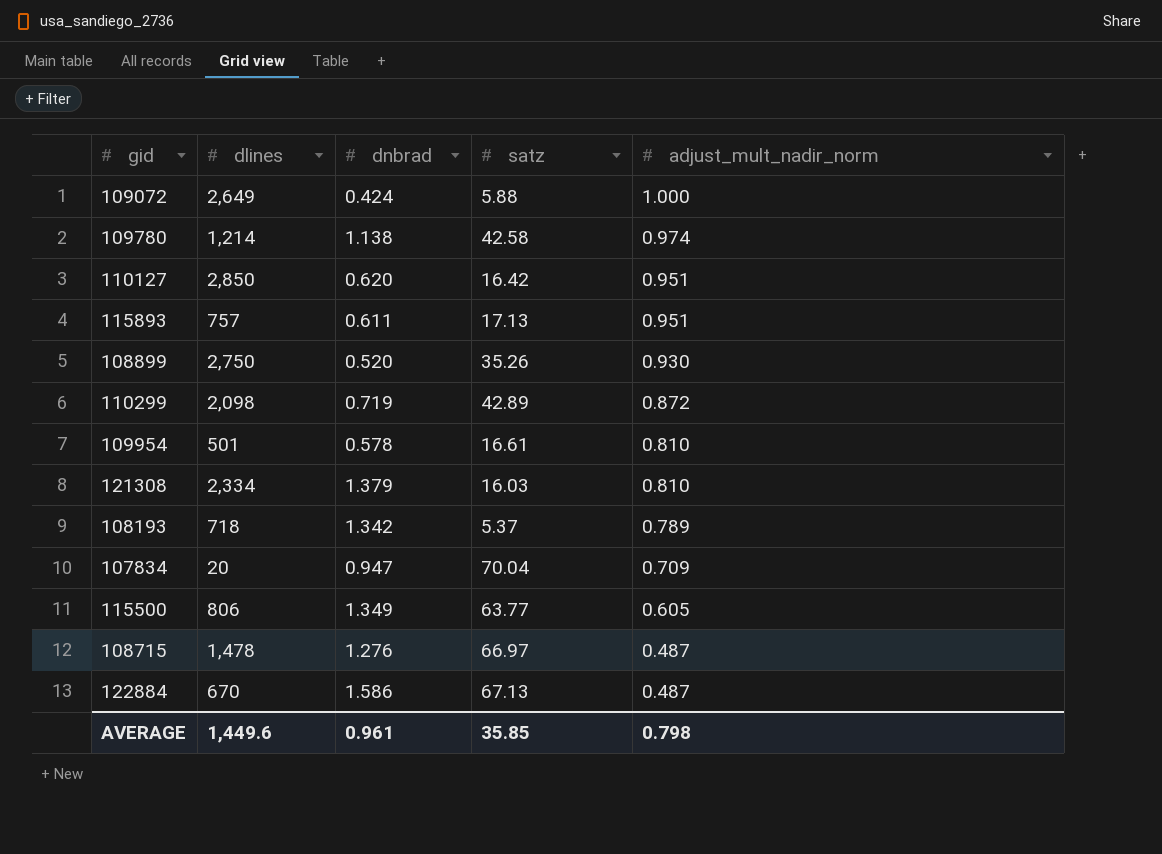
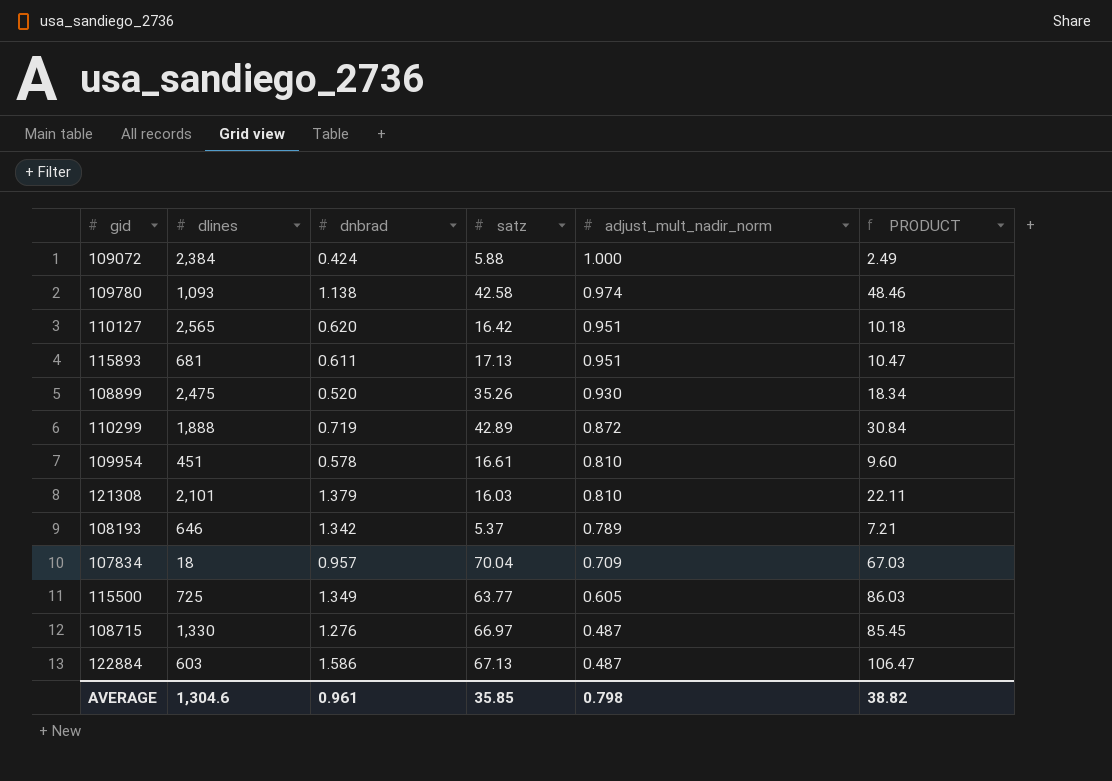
column PRODUCT | formula: none -> [dnbrad] * [satz]
109072 | dlines: 2,649 -> 2,384
109780 | dlines: 1,214 -> 1,093
110127 | dlines: 2,850 -> 2,565
115893 | dlines: 757 -> 681
108899 | dlines: 2,750 -> 2,475
110299 | dlines: 2,098 -> 1,888
109954 | dlines: 501 -> 451
121308 | dlines: 2,334 -> 2,101
108193 | dlines: 718 -> 646
107834 | dlines: 20 -> 18
107834 | dnbrad: 0.947 -> 0.957
115500 | dlines: 806 -> 725
108715 | dlines: 1,478 -> 1,330
122884 | dlines: 670 -> 603
AVERAGE | dlines: 1,449.6 -> 1,304.6

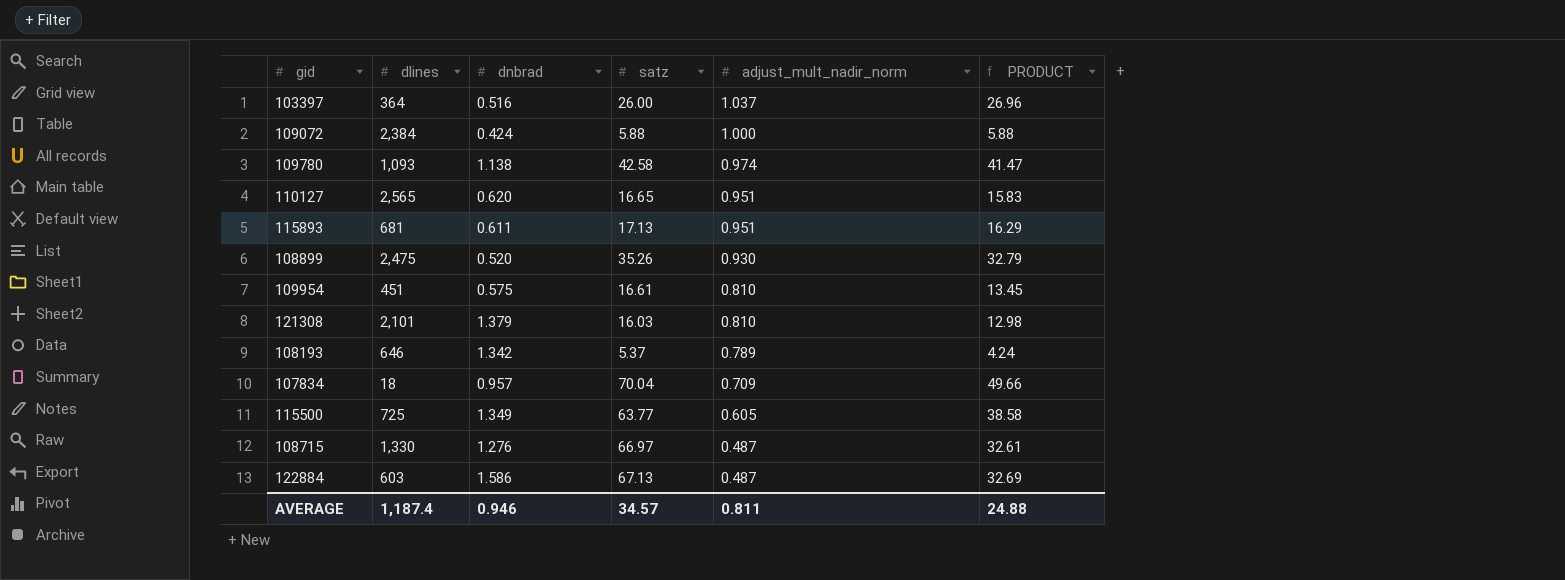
column PRODUCT | formula: [dnbrad] * [satz] -> [satz] * [adjust_mult_nadir_norm]
row 110299: 1,888 | 0.719 | 42.89 | 0.872 | 30.84 -> none
row 103397: none -> 364 | 0.516 | 26.00 | 1.037 | 26.96
110127 | satz: 16.42 -> 16.65
109954 | dnbrad: 0.578 -> 0.575
AVERAGE | dlines: 1,304.6 -> 1,187.4
AVERAGE | dnbrad: 0.961 -> 0.946
AVERAGE | satz: 35.85 -> 34.57
AVERAGE | adjust_mult_nadir_norm: 0.798 -> 0.811
AVERAGE | PRODUCT: 38.82 -> 24.88

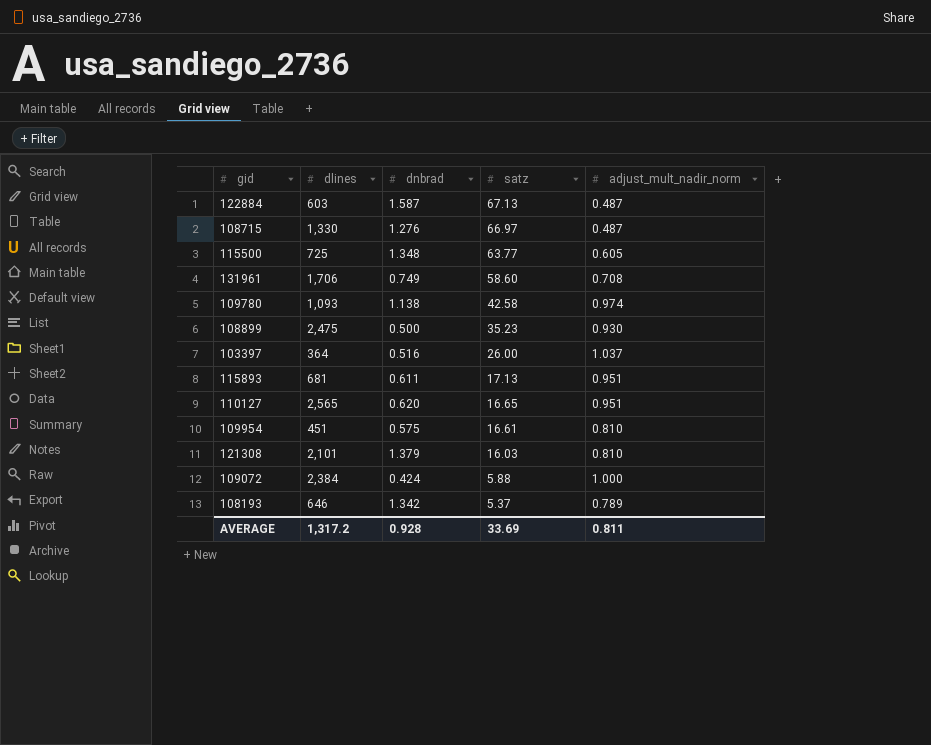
row order: adjust_mult_nadir_norm descending -> satz descending
column PRODUCT | formula: [satz] * [adjust_mult_nadir_norm] -> none
row 107834: 18 | 0.957 | 70.04 | 0.709 | 49.66 -> none
122884 | dnbrad: 1.586 -> 1.587
115500 | dnbrad: 1.349 -> 1.348
row 131961: none -> 1,706 | 0.749 | 58.60 | 0.708
108899 | dnbrad: 0.520 -> 0.500
108899 | satz: 35.26 -> 35.23
AVERAGE | dlines: 1,187.4 -> 1,317.2
AVERAGE | dnbrad: 0.946 -> 0.928
AVERAGE | satz: 34.57 -> 33.69

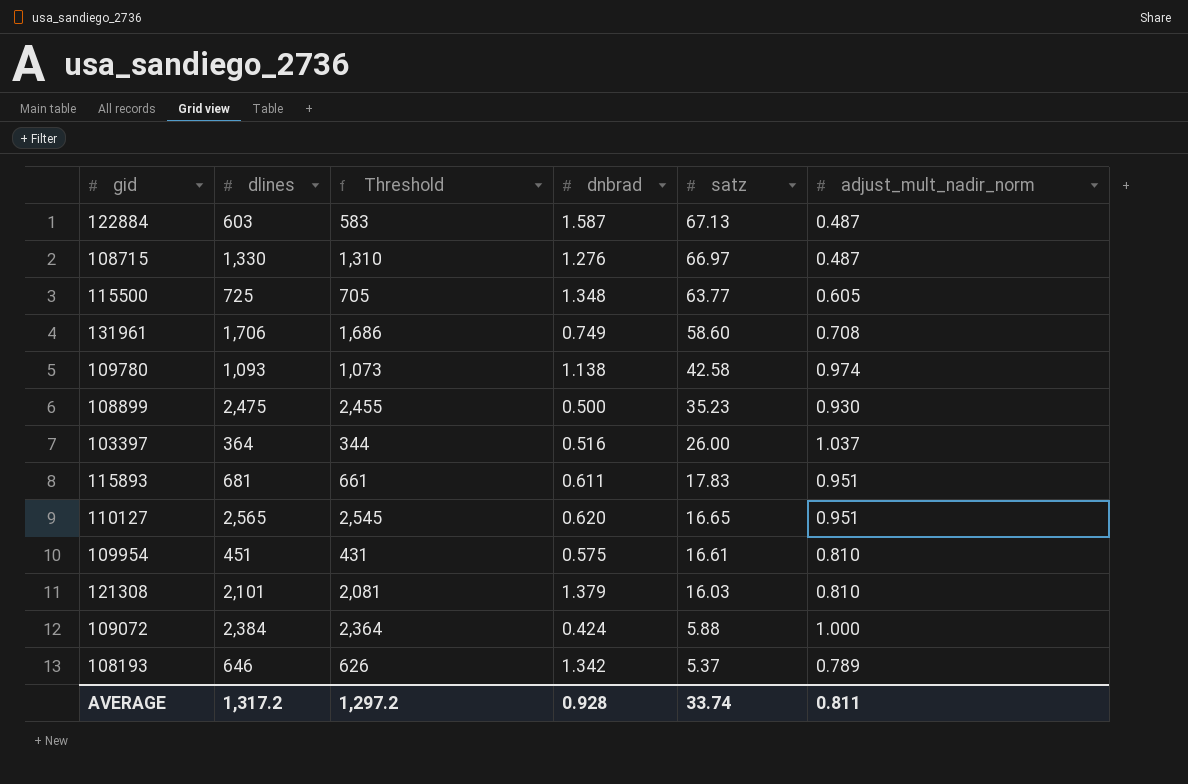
column Threshold | formula: none -> [dlines] - 20
115893 | satz: 17.13 -> 17.83
AVERAGE | satz: 33.69 -> 33.74

